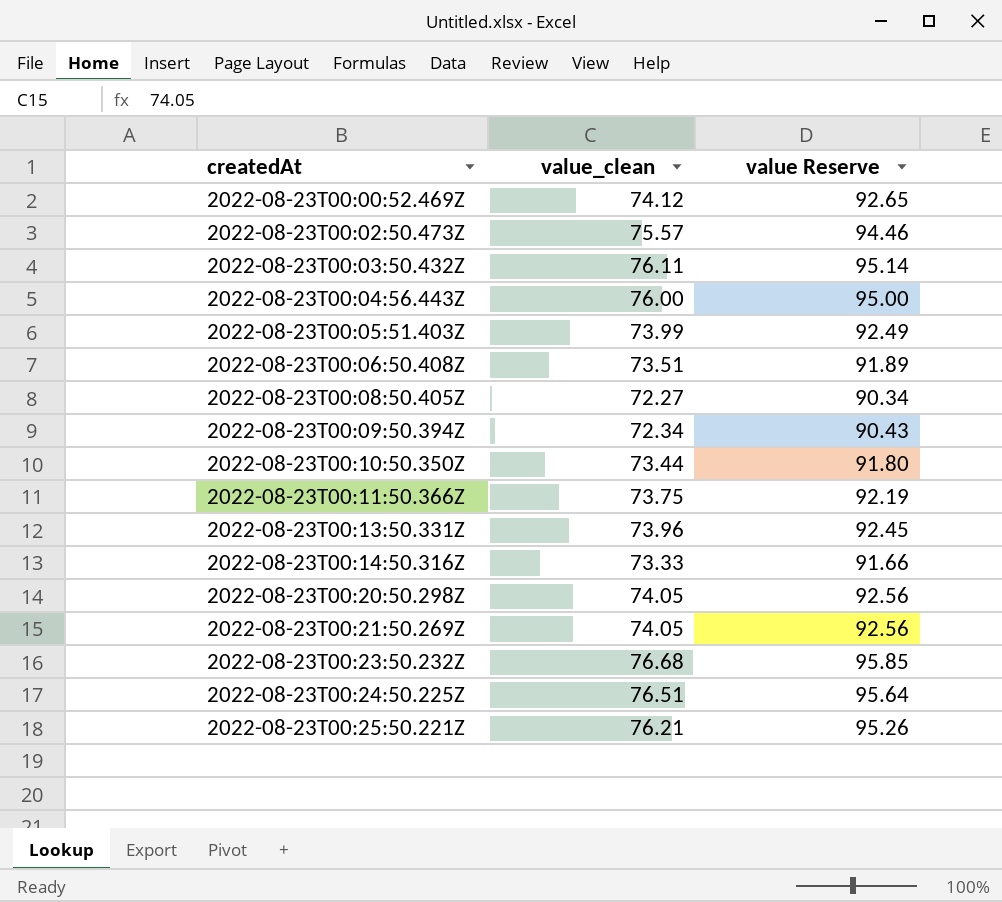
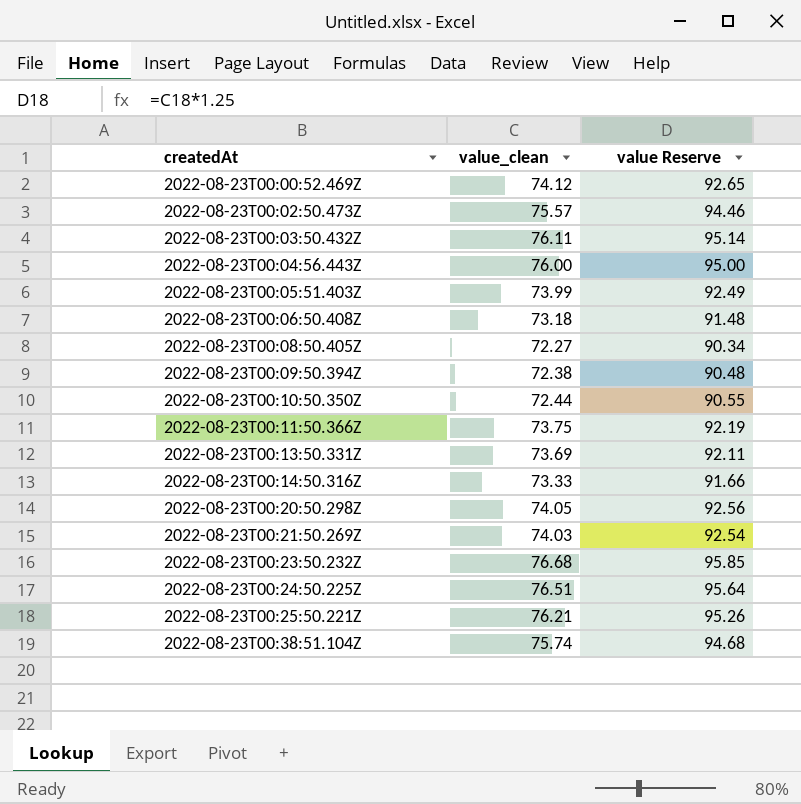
2022-08-23T00:06:50.408Z | value_clean: 73.51 -> 73.18
2022-08-23T00:06:50.408Z | value Reserve: 91.89 -> 91.48
2022-08-23T00:09:50.394Z | value_clean: 72.34 -> 72.38
2022-08-23T00:09:50.394Z | value Reserve: 90.43 -> 90.48
2022-08-23T00:10:50.350Z | value_clean: 73.44 -> 72.44
2022-08-23T00:10:50.350Z | value Reserve: 91.80 -> 90.55
2022-08-23T00:13:50.331Z | value_clean: 73.96 -> 73.69
2022-08-23T00:13:50.331Z | value Reserve: 92.45 -> 92.11
2022-08-23T00:21:50.269Z | value_clean: 74.05 -> 74.03
2022-08-23T00:21:50.269Z | value Reserve: 92.56 -> 92.54
row 2022-08-23T00:38:51.104Z: none -> 75.74 | 94.68

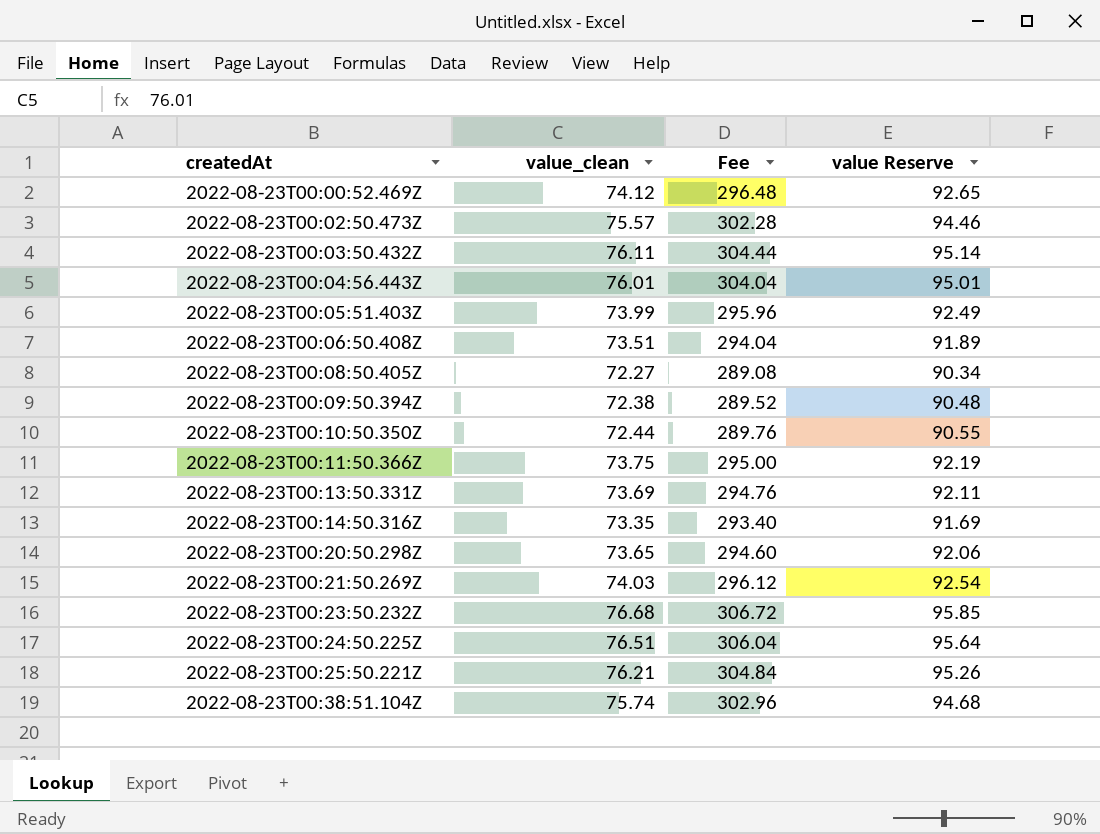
column Fee | formula: none -> [value_clean] * 4
2022-08-23T00:04:56.443Z | value_clean: 76.00 -> 76.01
2022-08-23T00:04:56.443Z | value Reserve: 95.00 -> 95.01
2022-08-23T00:06:50.408Z | value_clean: 73.18 -> 73.51
2022-08-23T00:06:50.408Z | value Reserve: 91.48 -> 91.89
2022-08-23T00:14:50.316Z | value_clean: 73.33 -> 73.35
2022-08-23T00:14:50.316Z | value Reserve: 91.66 -> 91.69
2022-08-23T00:20:50.298Z | value_clean: 74.05 -> 73.65
2022-08-23T00:20:50.298Z | value Reserve: 92.56 -> 92.06

